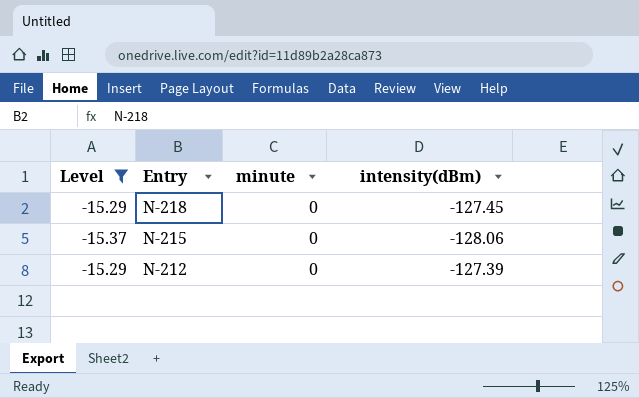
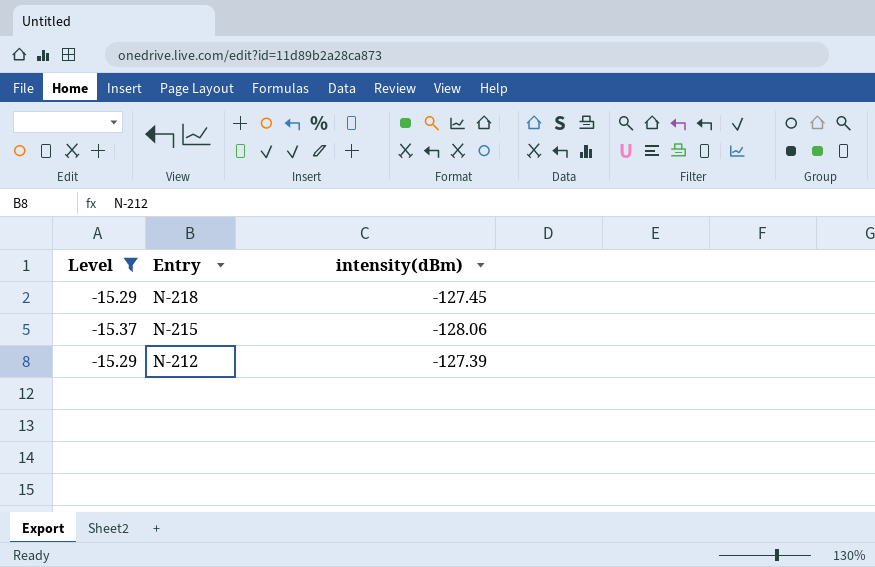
column minute | position: 3 -> none

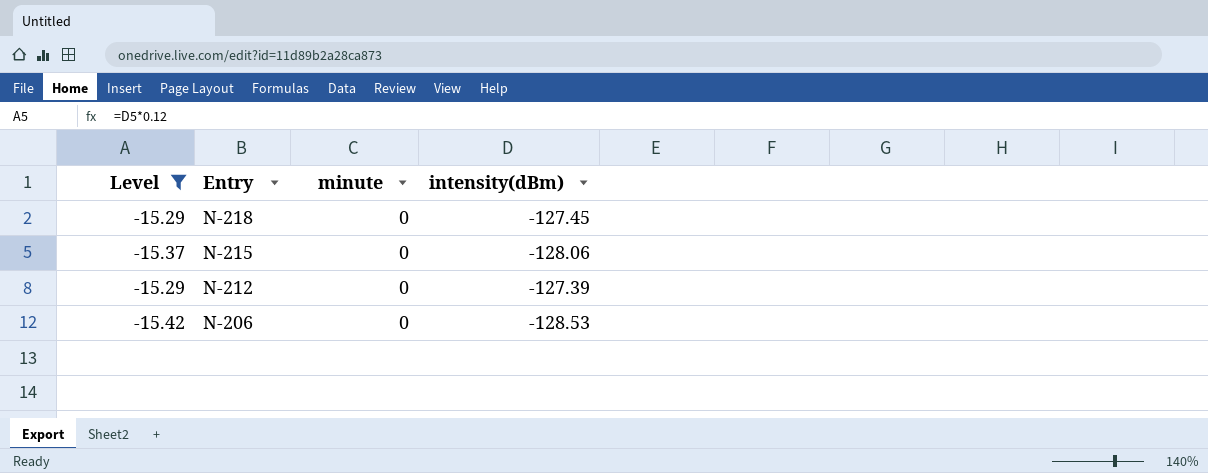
column minute | position: none -> 3
row N-206: none -> -15.42 | 0 | -128.53

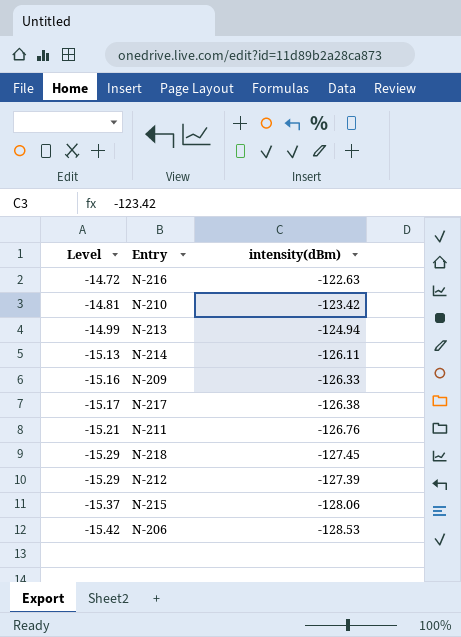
filter: Level <= -15.29 -> none
row order: Entry descending -> Level descending
column minute | position: 3 -> none

